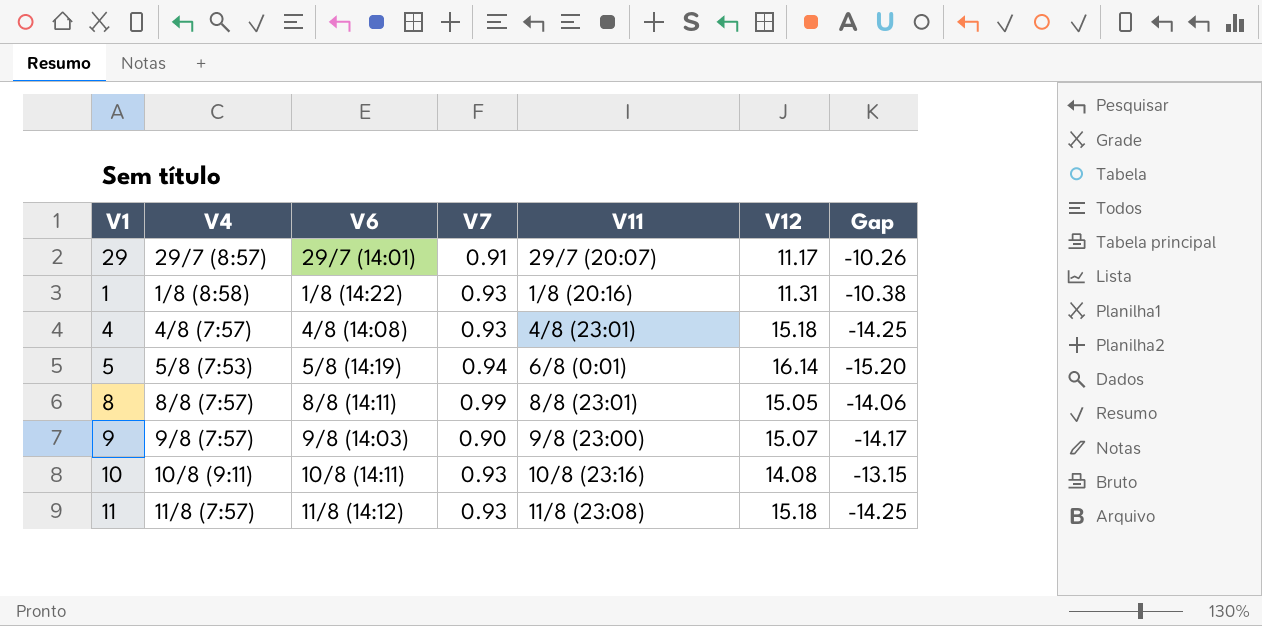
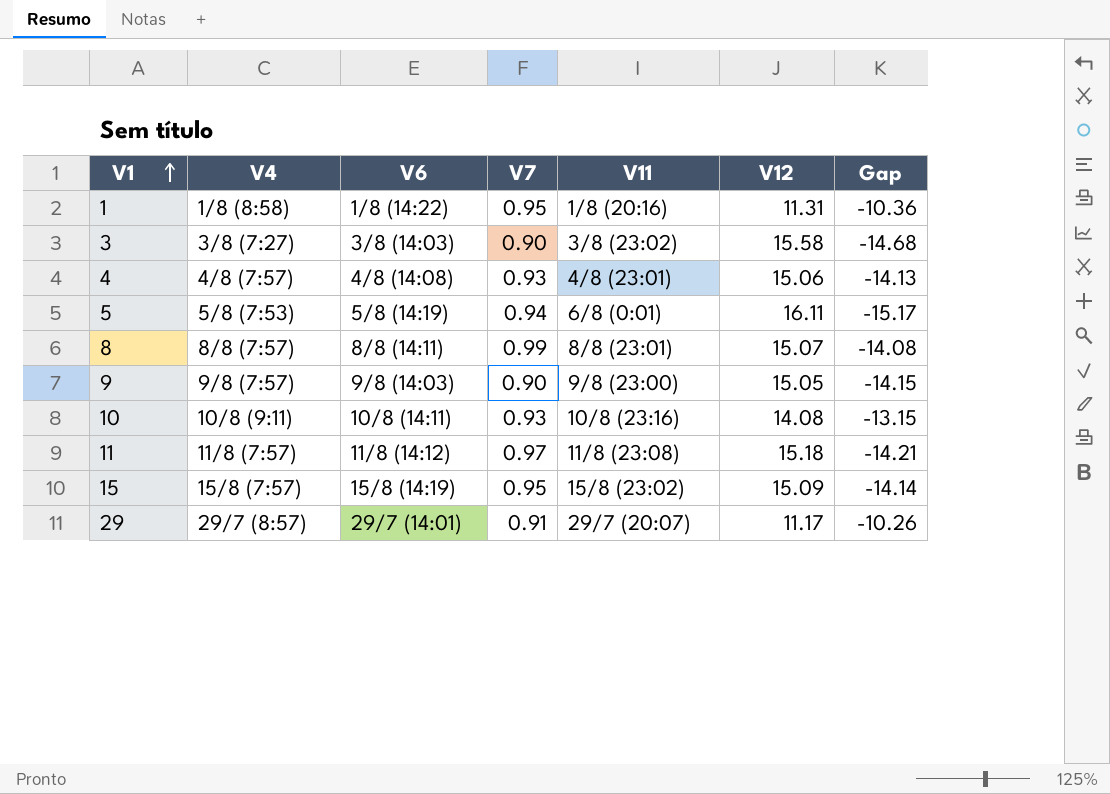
row order: none -> V1 ascending
1 | V7: 0.93 -> 0.95
1 | Gap: -10.38 -> -10.36
row 3: none -> 3/8 (7:27) | 3/8 (14:03) | 0.90 | 3/8 (23:02) | 15.58 | -14.68
4 | V12: 15.18 -> 15.06
4 | Gap: -14.25 -> -14.13
5 | V12: 16.14 -> 16.11
5 | Gap: -15.20 -> -15.17
8 | V12: 15.05 -> 15.07
8 | Gap: -14.06 -> -14.08
9 | V12: 15.07 -> 15.05
9 | Gap: -14.17 -> -14.15
11 | V7: 0.93 -> 0.97
11 | Gap: -14.25 -> -14.21
row 15: none -> 15/8 (7:57) | 15/8 (14:19) | 0.95 | 15/8 (23:02) | 15.09 | -14.14

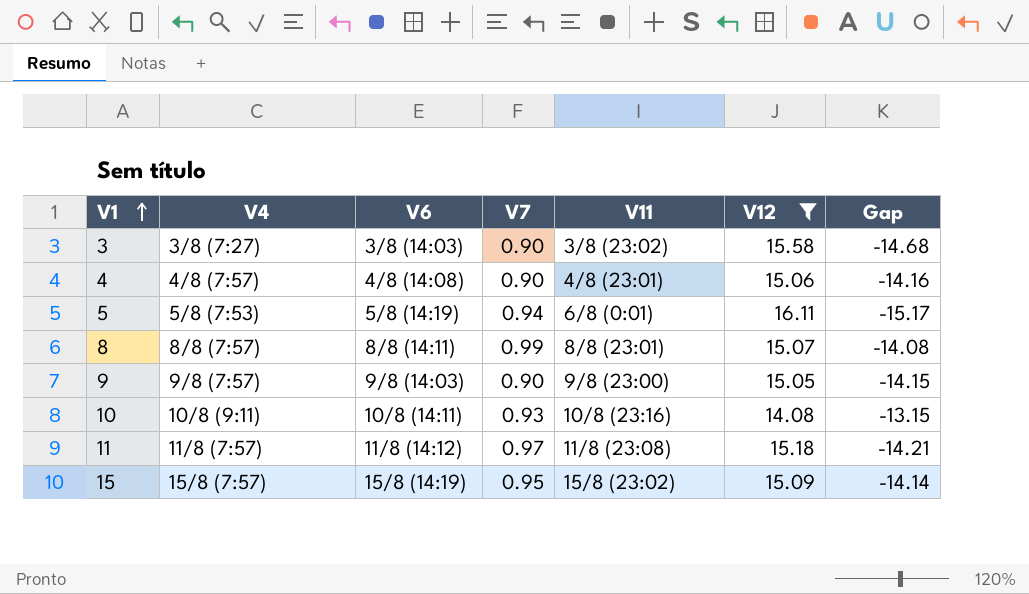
filter: none -> V12 >= 14.08
4 | V7: 0.93 -> 0.90
4 | Gap: -14.13 -> -14.16

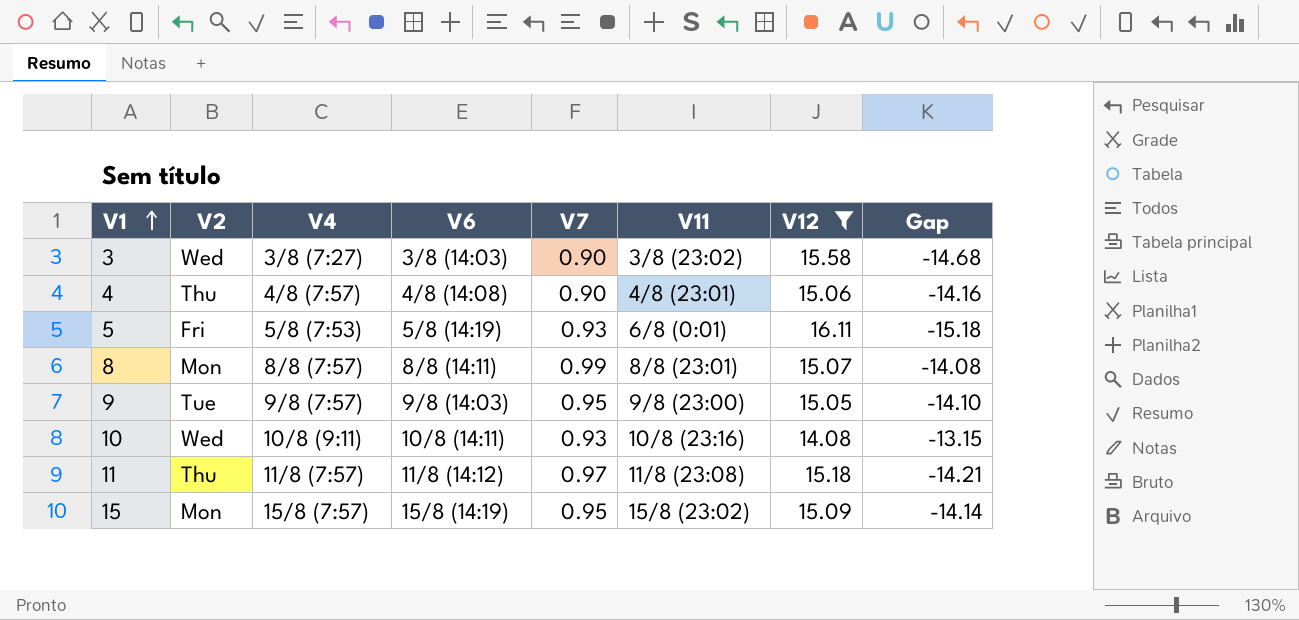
column V2 | position: none -> 2
5 | V7: 0.94 -> 0.93
5 | Gap: -15.17 -> -15.18
9 | V7: 0.90 -> 0.95
9 | Gap: -14.15 -> -14.10

